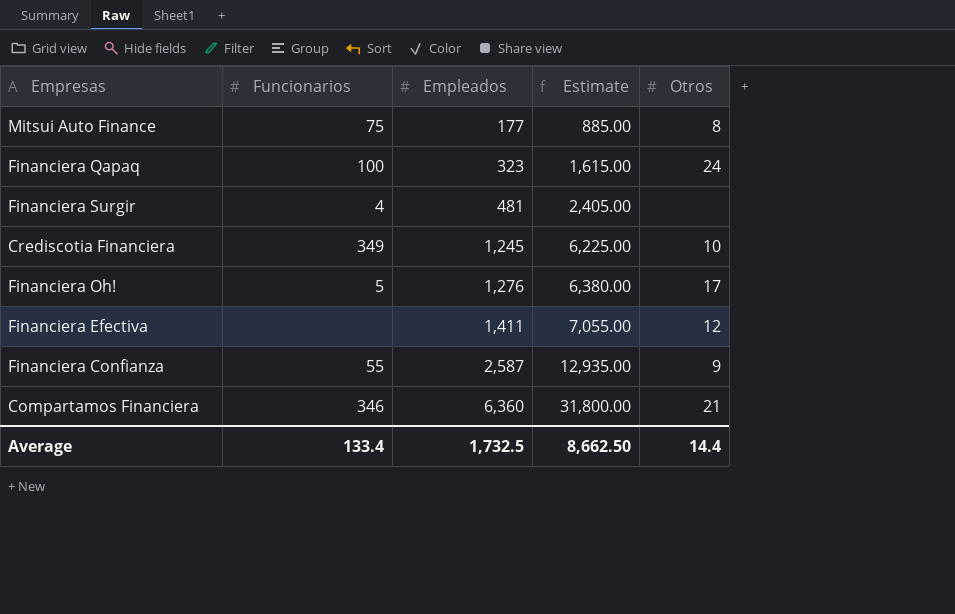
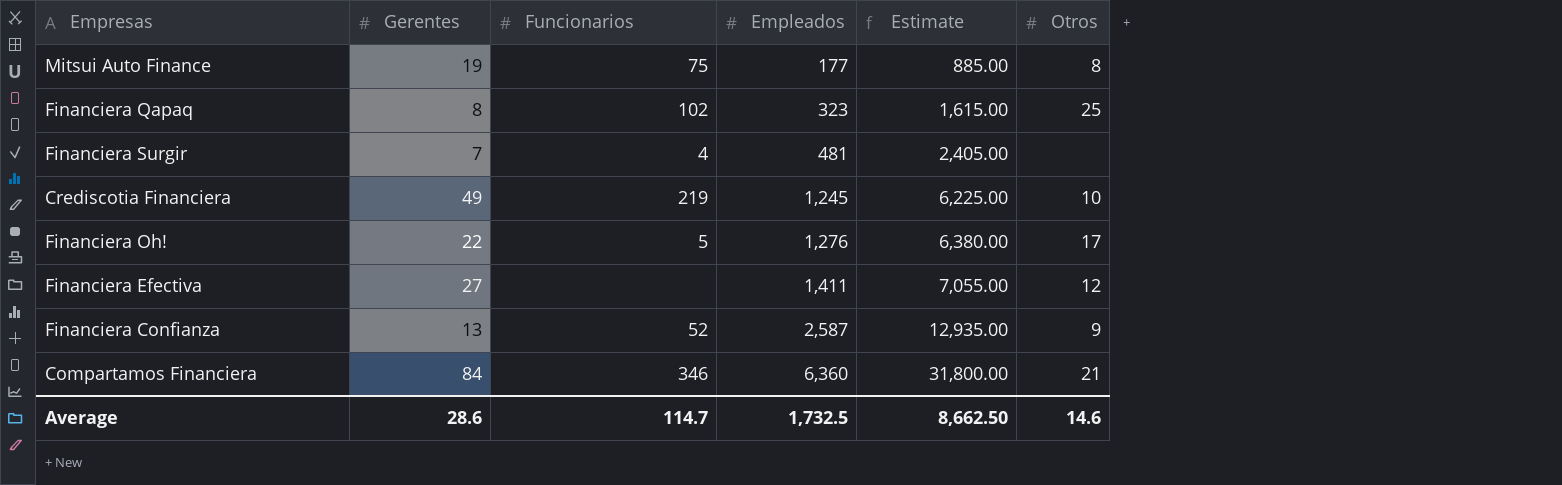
column Gerentes | position: none -> 2
Financiera Qapaq | Funcionarios: 100 -> 102
Financiera Qapaq | Otros: 24 -> 25
Crediscotia Financiera | Funcionarios: 349 -> 219
Financiera Confianza | Funcionarios: 55 -> 52
Average | Funcionarios: 133.4 -> 114.7
Average | Otros: 14.4 -> 14.6

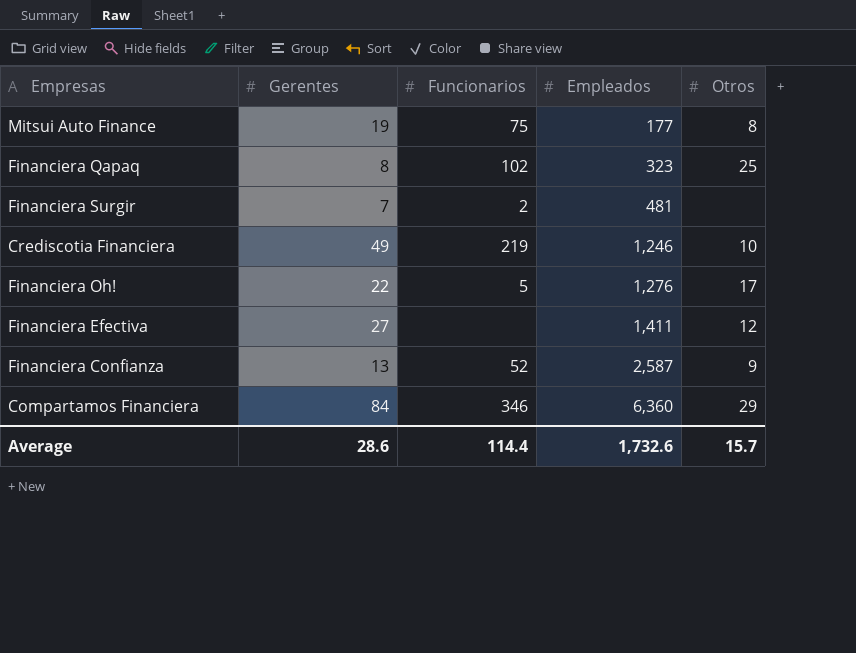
column Estimate | formula: [Empleados] * 5 -> none
Financiera Surgir | Funcionarios: 4 -> 2
Crediscotia Financiera | Empleados: 1,245 -> 1,246
Compartamos Financiera | Otros: 21 -> 29
Average | Funcionarios: 114.7 -> 114.4
Average | Empleados: 1,732.5 -> 1,732.6
Average | Otros: 14.6 -> 15.7

